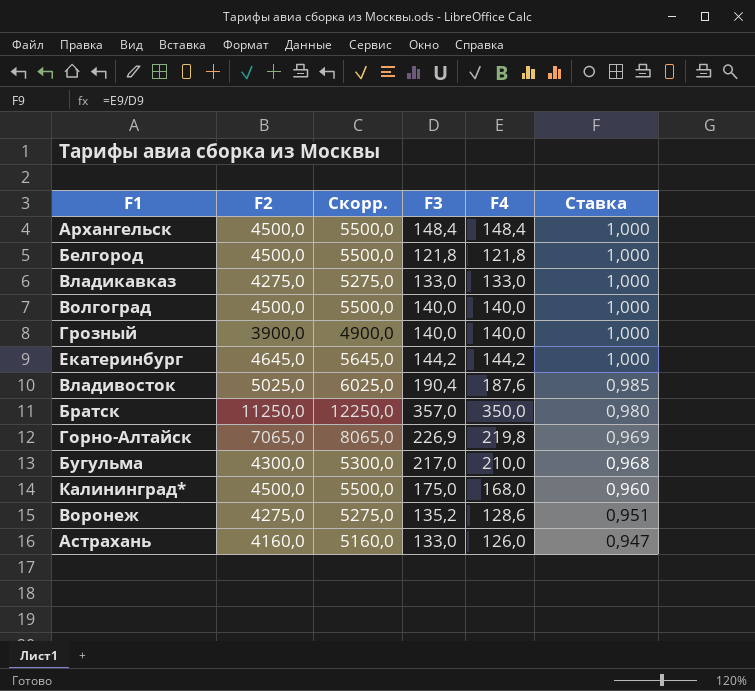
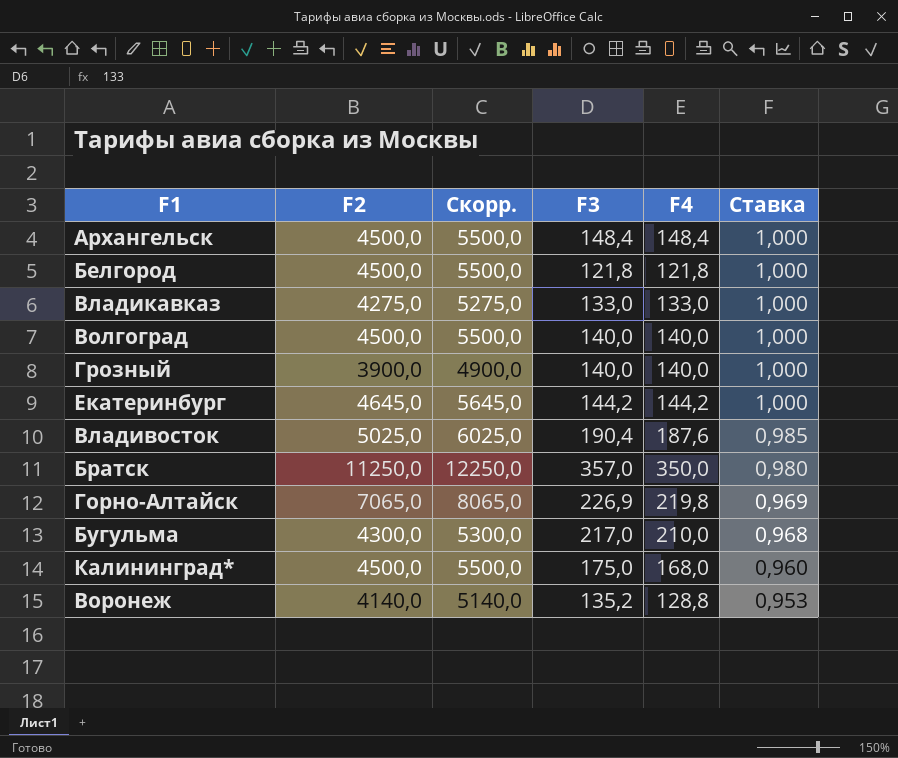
row Астрахань: 4160,0 | 5160,0 | 133,0 | 126,0 | 0,947 -> none
Воронеж | F2: 4275,0 -> 4140,0
Воронеж | Скорр.: 5275,0 -> 5140,0
Воронеж | F4: 128,6 -> 128,8
Воронеж | Ставка: 0,951 -> 0,953

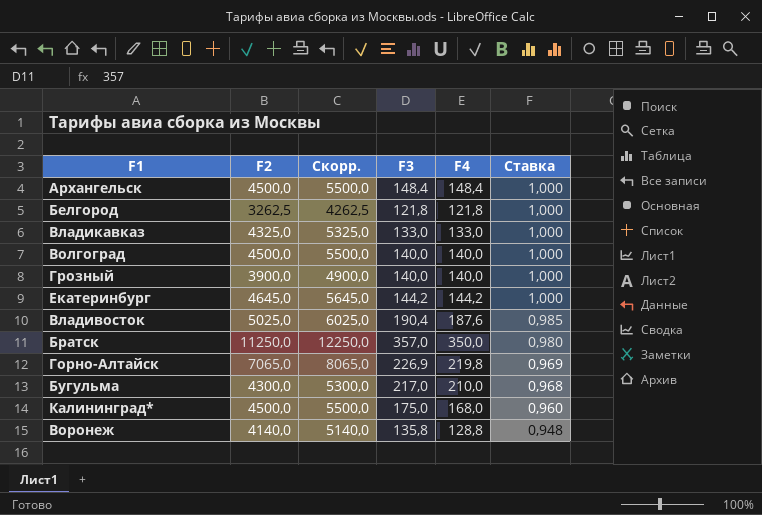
Белгород | F2: 4500,0 -> 3262,5
Белгород | Скорр.: 5500,0 -> 4262,5
Владикавказ | F2: 4275,0 -> 4325,0
Владикавказ | Скорр.: 5275,0 -> 5325,0
Воронеж | F3: 135,2 -> 135,8
Воронеж | Ставка: 0,953 -> 0,948

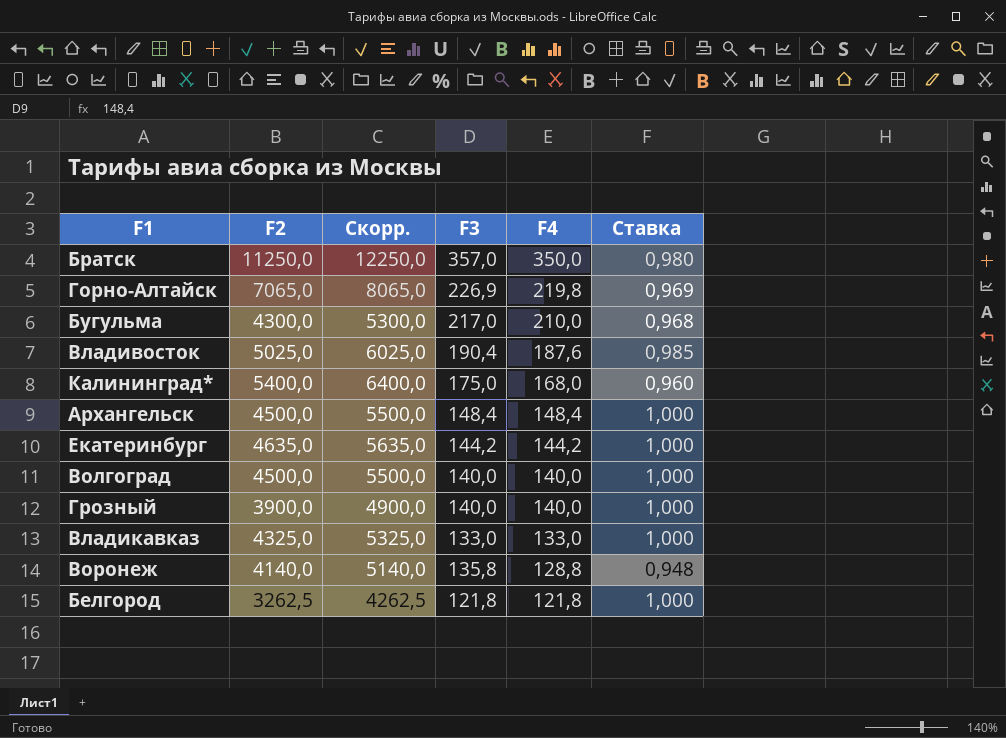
row order: Ставка descending -> F4 descending
Калининград* | F2: 4500,0 -> 5400,0
Калининград* | Скорр.: 5500,0 -> 6400,0
Екатеринбург | F2: 4645,0 -> 4635,0
Екатеринбург | Скорр.: 5645,0 -> 5635,0

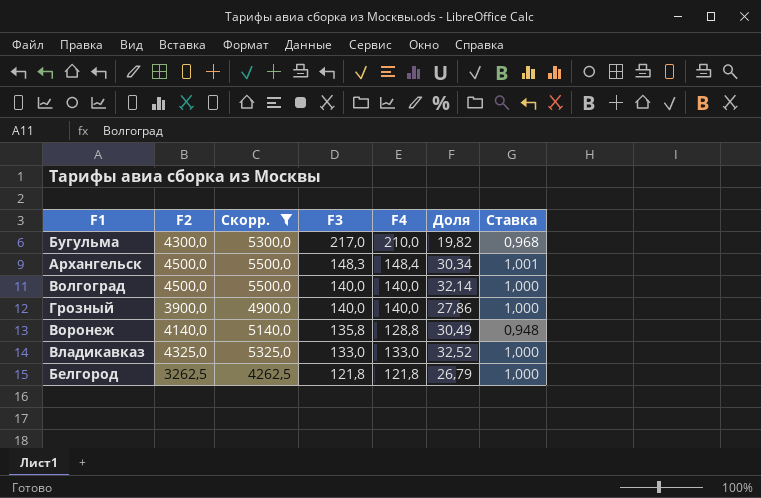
filter: none -> Скорр. <= 5500,0
row order: F4 descending -> F3 descending
column Доля | formula: none -> [F2] / [F3]
Архангельск | F3: 148,4 -> 148,3
Архангельск | Ставка: 1,000 -> 1,001

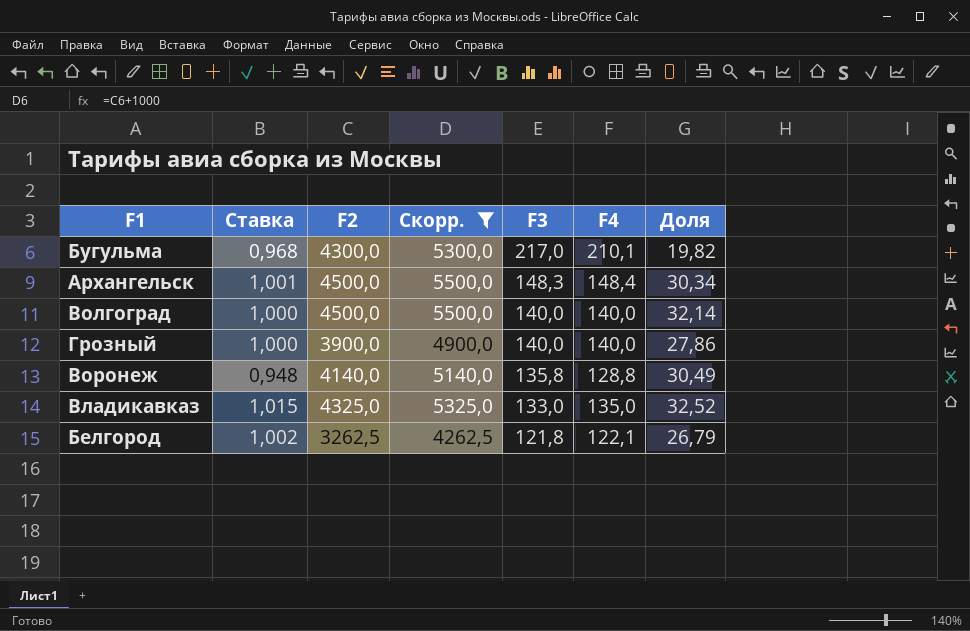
column Ставка | position: 7 -> 2
Бугульма | F4: 210,0 -> 210,1
Владикавказ | Ставка: 1,000 -> 1,015
Владикавказ | F4: 133,0 -> 135,0
Белгород | Ставка: 1,000 -> 1,002
Белгород | F4: 121,8 -> 122,1

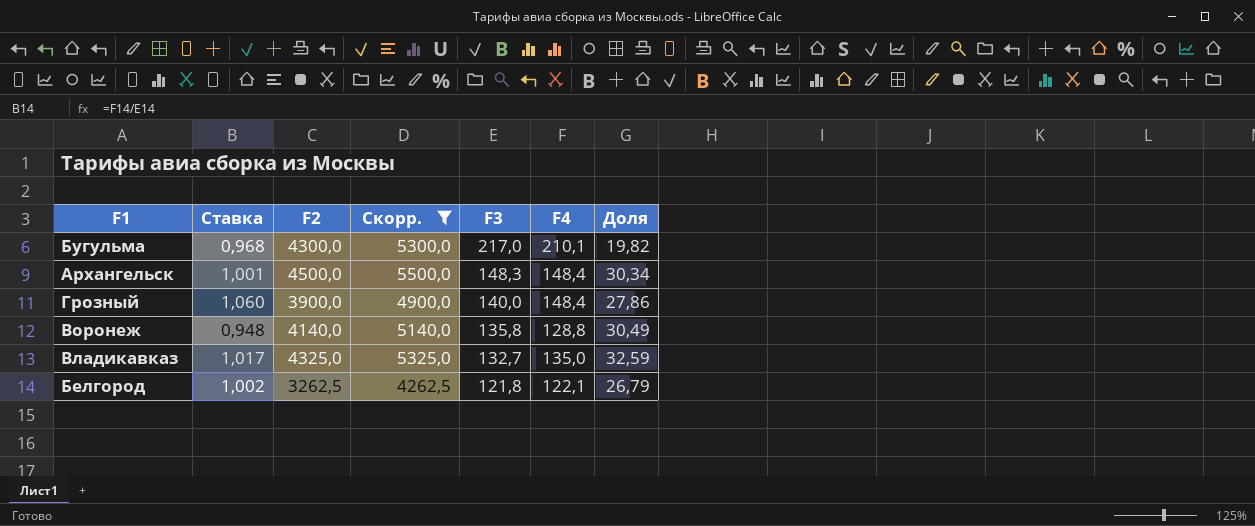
row Волгоград: 1,000 | 4500,0 | 5500,0 | 140,0 | 140,0 | 32,14 -> none
Грозный | Ставка: 1,000 -> 1,060
Грозный | F4: 140,0 -> 148,4
Владикавказ | Ставка: 1,015 -> 1,017
Владикавказ | F3: 133,0 -> 132,7
Владикавказ | Доля: 32,52 -> 32,59

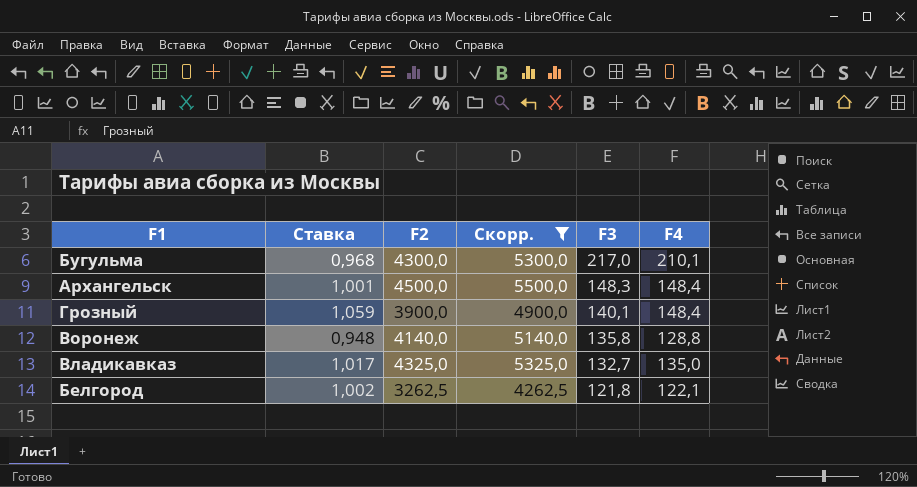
column Доля | formula: [F2] / [F3] -> none
Грозный | Ставка: 1,060 -> 1,059
Грозный | F3: 140,0 -> 140,1

